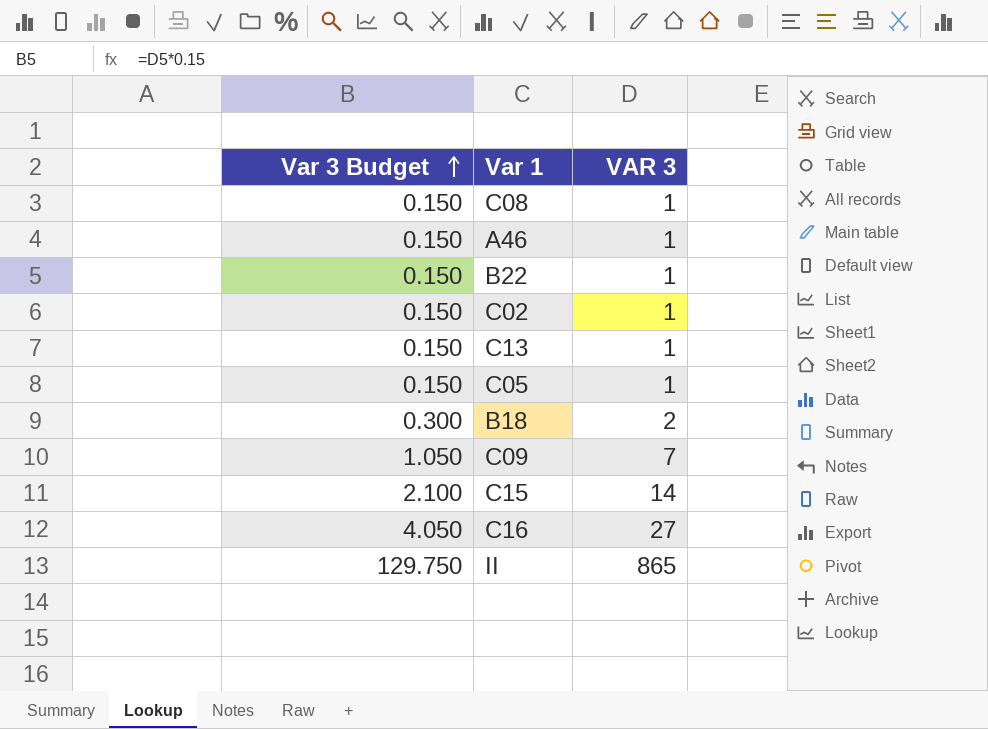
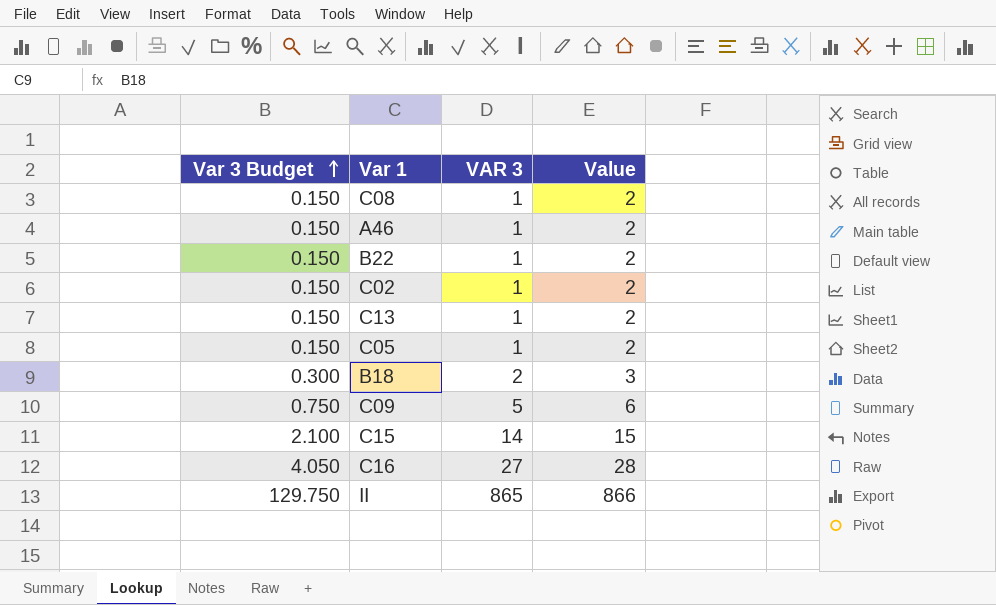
column Value | formula: none -> [VAR 3] + 1
C09 | Var 3 Budget: 1.050 -> 0.750
C09 | VAR 3: 7 -> 5

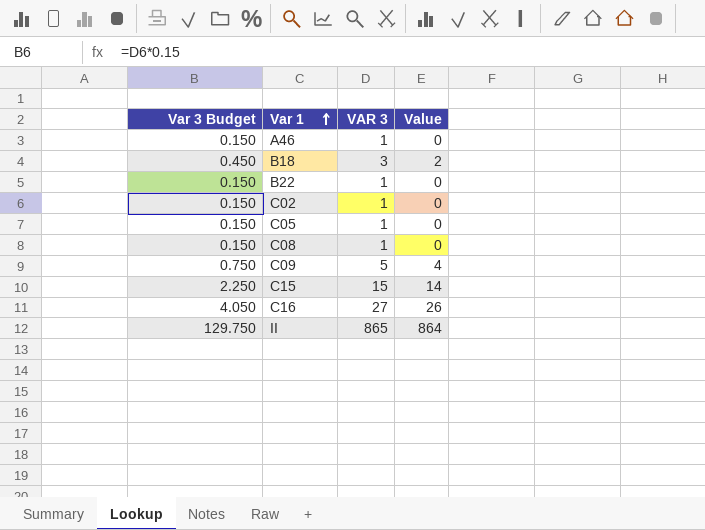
row order: Var 3 Budget ascending -> Var 1 ascending
column Value | formula: [VAR 3] + 1 -> [VAR 3] - 1
row C13: 0.150 | 1 | 2 -> none
B18 | Var 3 Budget: 0.300 -> 0.450
B18 | VAR 3: 2 -> 3
C15 | Var 3 Budget: 2.100 -> 2.250
C15 | VAR 3: 14 -> 15

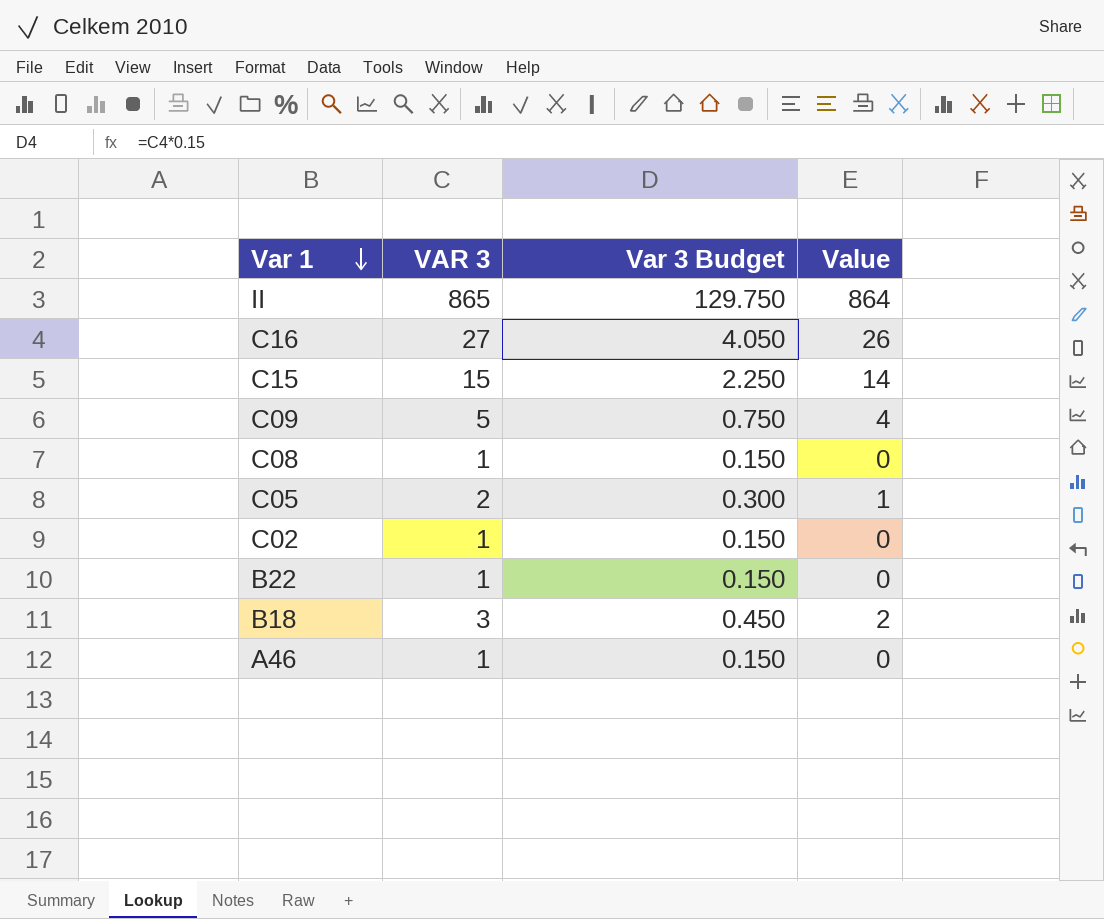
row order: Var 1 ascending -> Var 1 descending
column Var 3 Budget | position: 1 -> 3
C05 | VAR 3: 1 -> 2
C05 | Var 3 Budget: 0.150 -> 0.300
C05 | Value: 0 -> 1

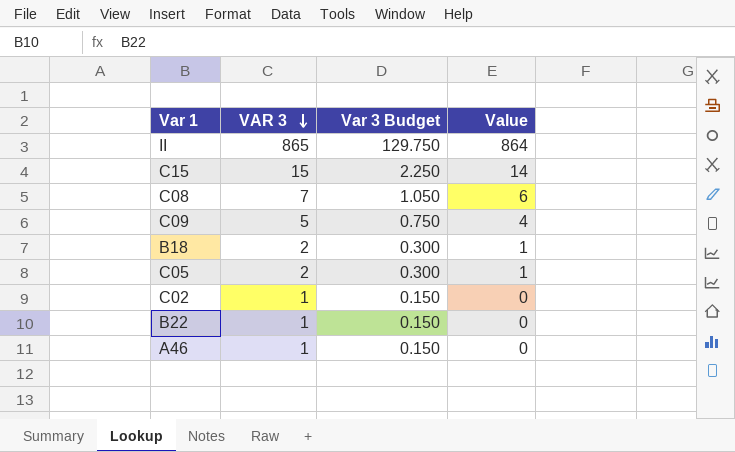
row order: Var 1 descending -> VAR 3 descending
row C16: 27 | 4.050 | 26 -> none
C08 | VAR 3: 1 -> 7
C08 | Var 3 Budget: 0.150 -> 1.050
C08 | Value: 0 -> 6
B18 | VAR 3: 3 -> 2
B18 | Var 3 Budget: 0.450 -> 0.300
B18 | Value: 2 -> 1

